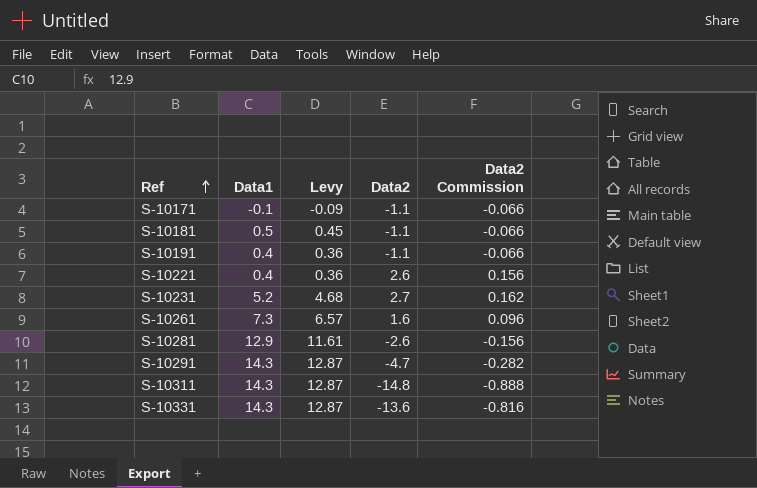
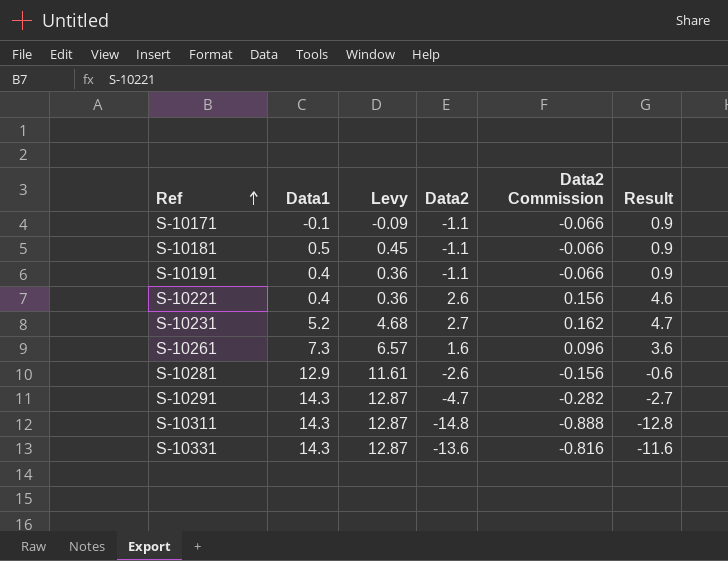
column Result | formula: none -> [Data2] + 2

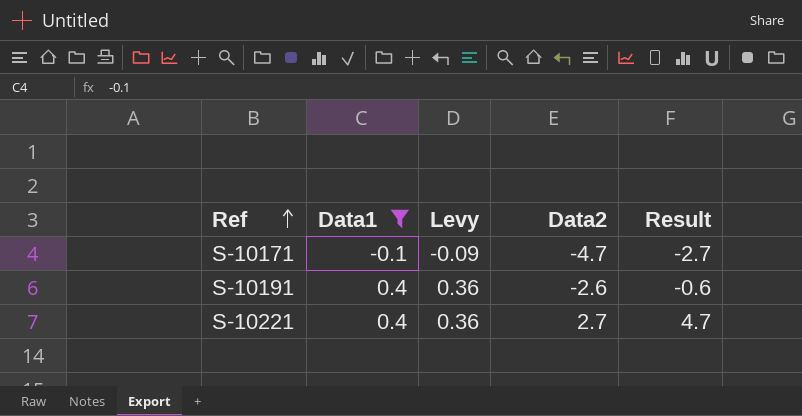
filter: none -> Data1 <= 0.4
column Data2 Commission | formula: [Data2] * 0.06 -> none
S-10171 | Data2: -1.1 -> -4.7
S-10171 | Result: 0.9 -> -2.7
S-10191 | Data2: -1.1 -> -2.6
S-10191 | Result: 0.9 -> -0.6
S-10221 | Data2: 2.6 -> 2.7
S-10221 | Result: 4.6 -> 4.7

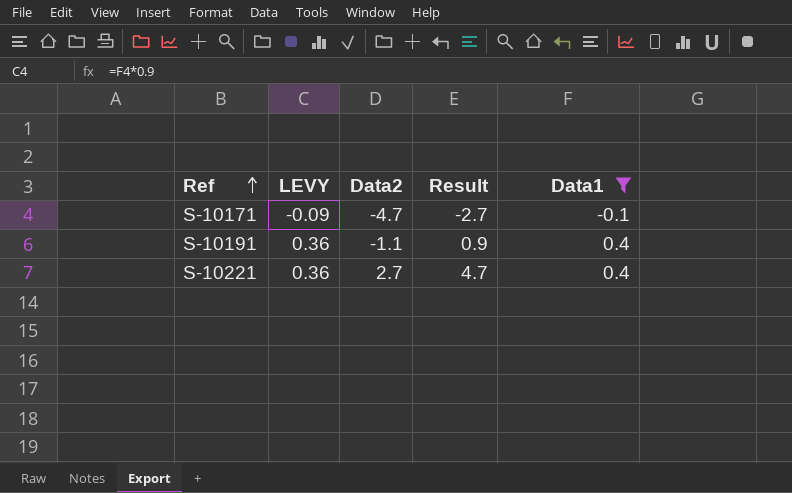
column name: Levy -> LEVY
column Data1 | position: 2 -> 5
S-10191 | Data2: -2.6 -> -1.1
S-10191 | Result: -0.6 -> 0.9

